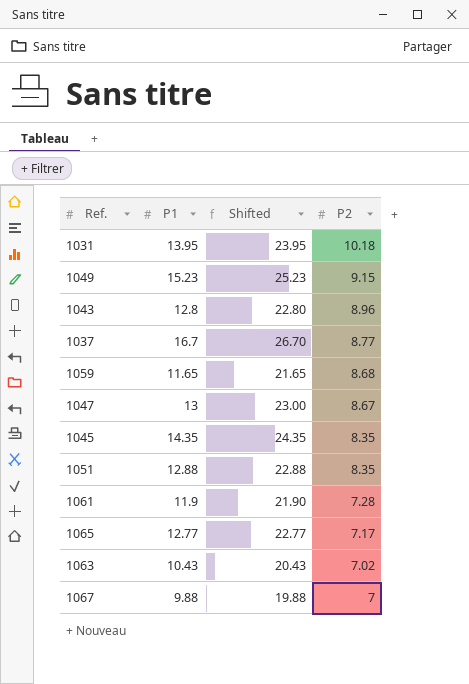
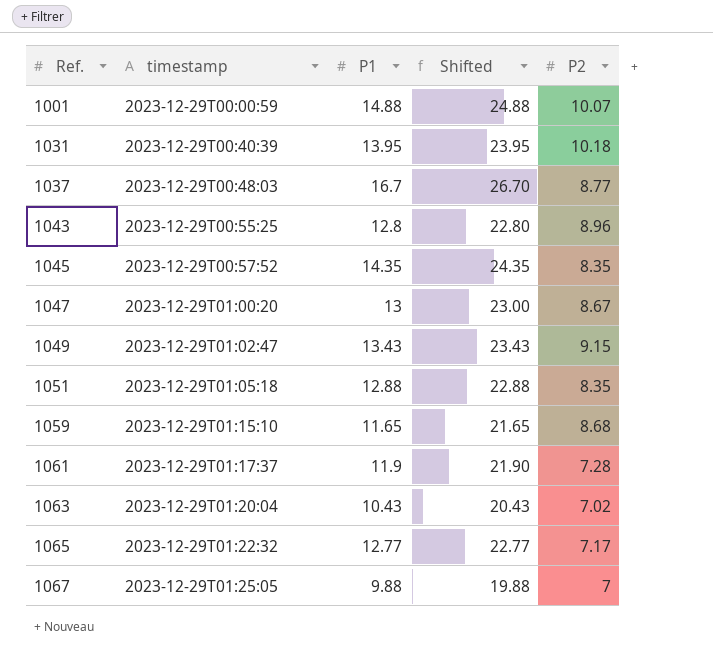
row order: P2 descending -> Ref. ascending
column timestamp | position: none -> 2
row 1001: none -> 2023-12-29T00:00:59 | 14.88 | 24.88 | 10.07
1049 | P1: 15.23 -> 13.43
1049 | Shifted: 25.23 -> 23.43

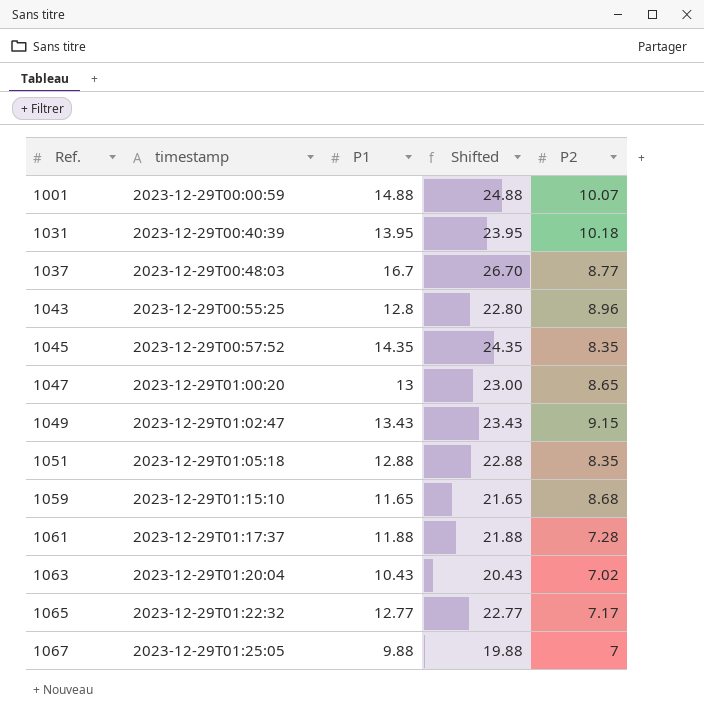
1047 | P2: 8.67 -> 8.65
1061 | P1: 11.9 -> 11.88
1061 | Shifted: 21.90 -> 21.88

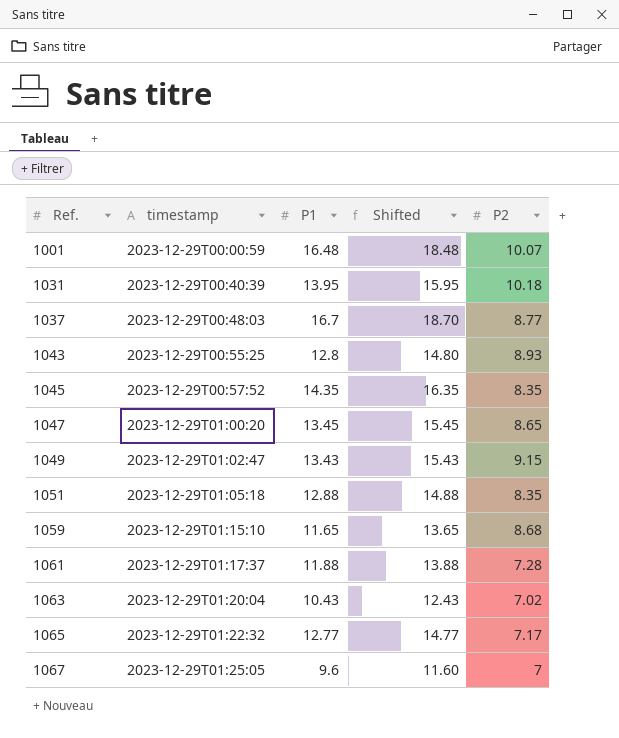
column Shifted | formula: [P1] + 10 -> [P1] + 2
1001 | P1: 14.88 -> 16.48
1043 | P2: 8.96 -> 8.93
1047 | P1: 13 -> 13.45
1067 | P1: 9.88 -> 9.6

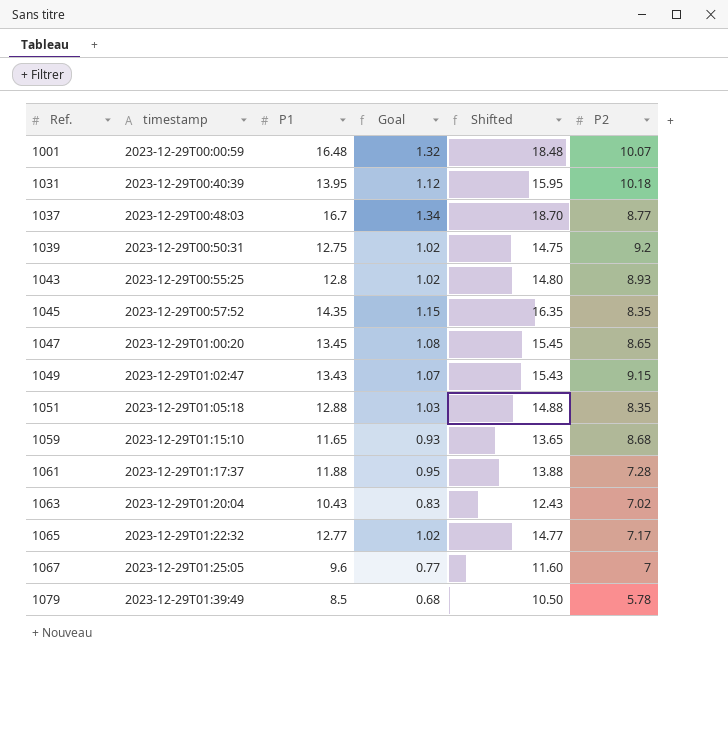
column Goal | formula: none -> [P1] * 0.08
row 1039: none -> 2023-12-29T00:50:31 | 12.75 | 1.02 | 14.75 | 9.2
row 1079: none -> 2023-12-29T01:39:49 | 8.5 | 0.68 | 10.50 | 5.78

